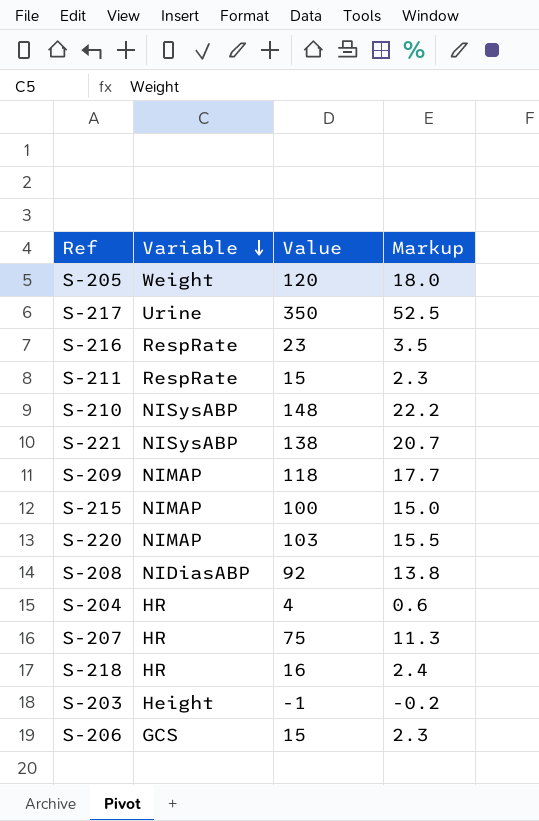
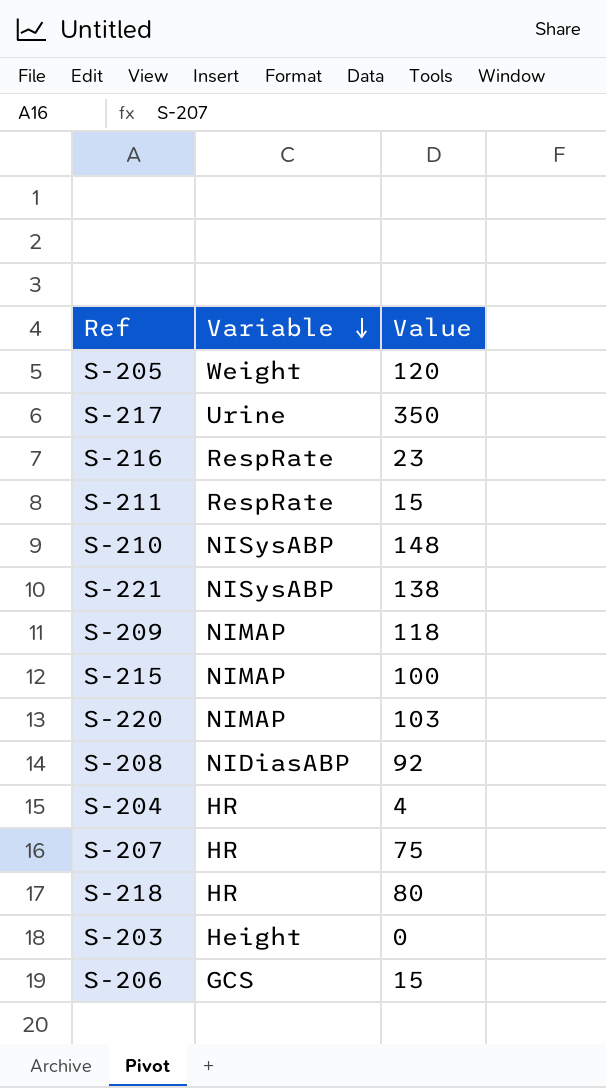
column Markup | formula: [Value] * 0.15 -> none
S-218 | Value: 16 -> 80
S-203 | Value: -1 -> 0

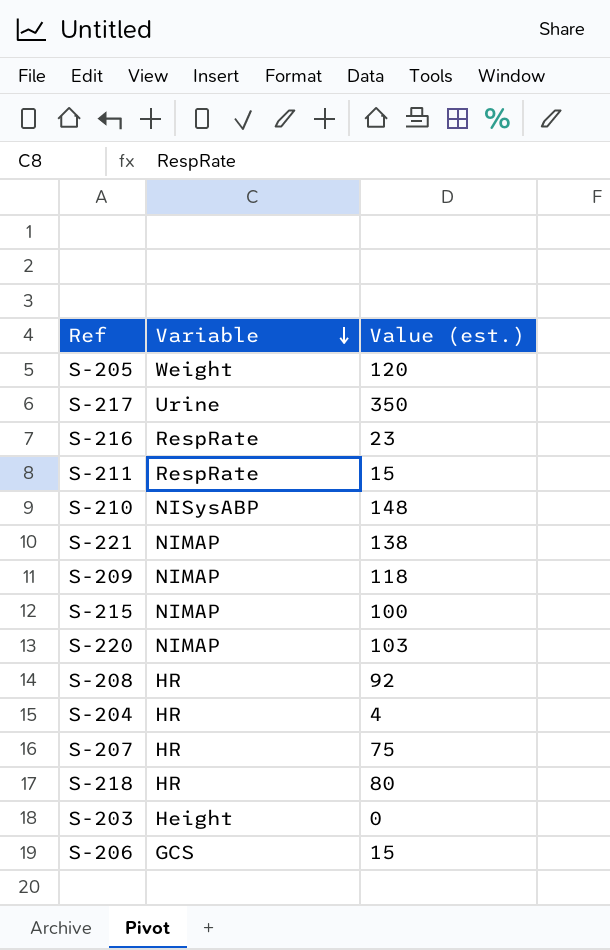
column name: Value -> Value (est.)
S-221 | Variable: NISysABP -> NIMAP
S-208 | Variable: NIDiasABP -> HR

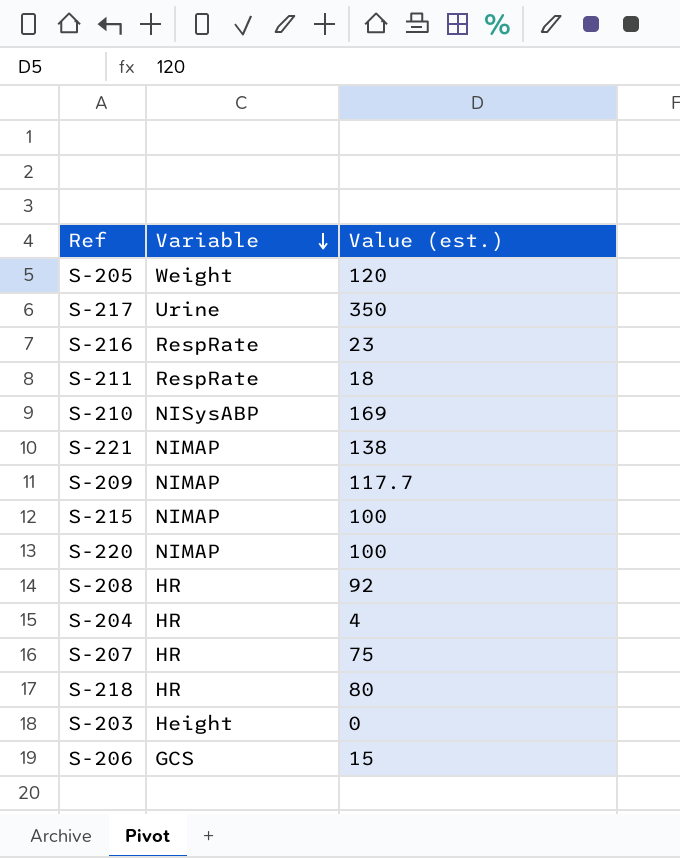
S-211 | Value (est.): 15 -> 18
S-210 | Value (est.): 148 -> 169
S-209 | Value (est.): 118 -> 117.7
S-220 | Value (est.): 103 -> 100

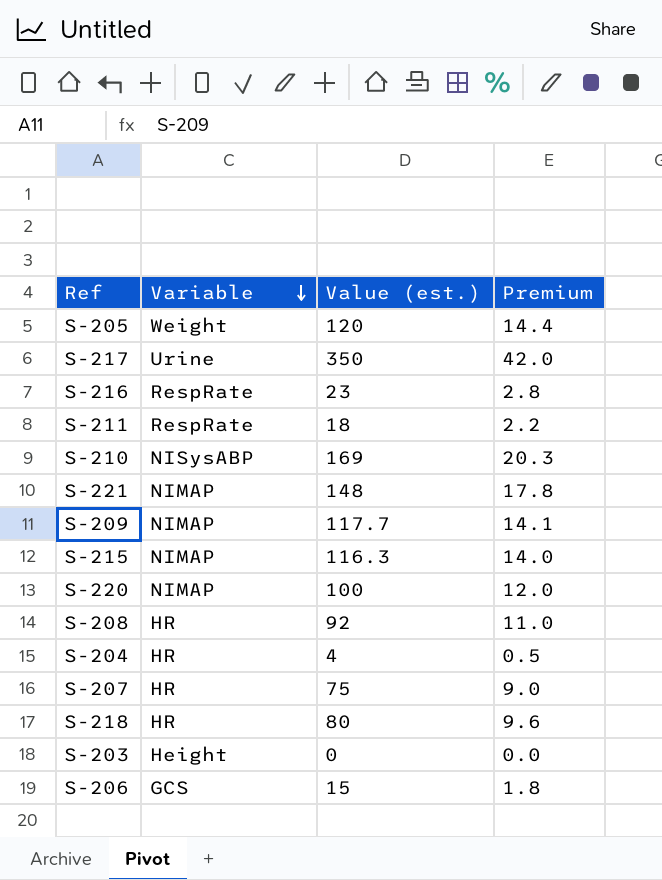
column Premium | formula: none -> [Value (est.)] * 0.12
S-221 | Value (est.): 138 -> 148
S-215 | Value (est.): 100 -> 116.3

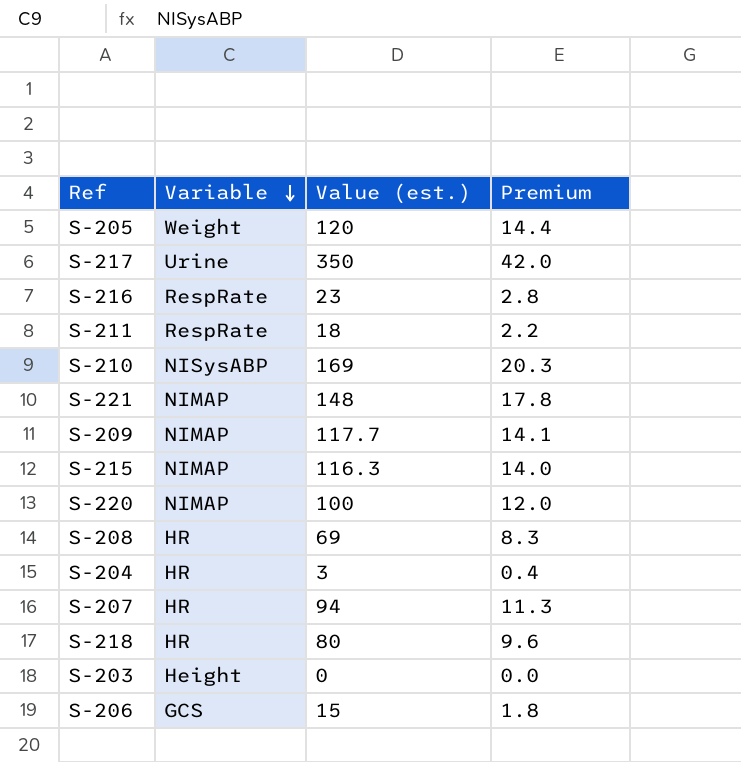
S-208 | Value (est.): 92 -> 69
S-208 | Premium: 11.0 -> 8.3
S-204 | Value (est.): 4 -> 3
S-204 | Premium: 0.5 -> 0.4
S-207 | Value (est.): 75 -> 94
S-207 | Premium: 9.0 -> 11.3

